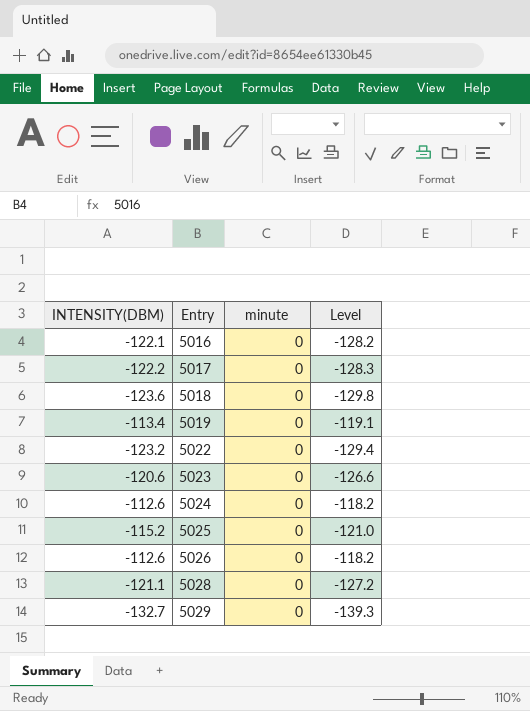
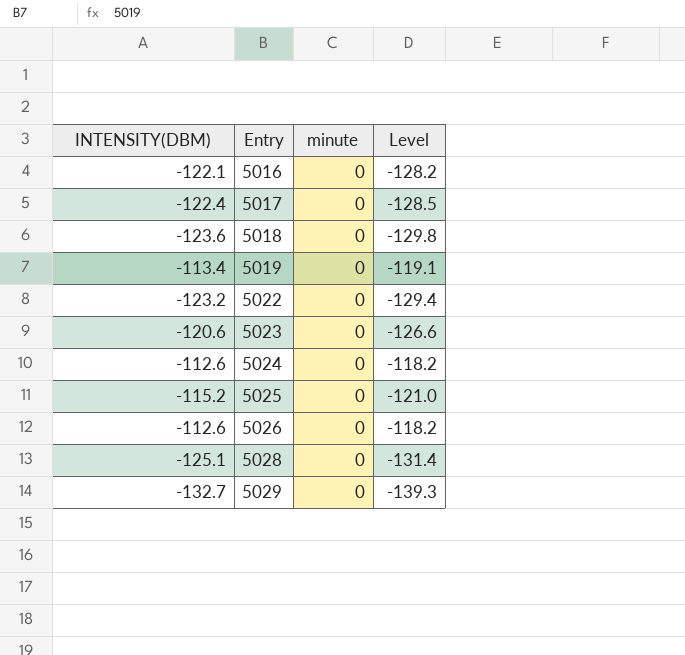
5017 | INTENSITY(DBM): -122.2 -> -122.4
5017 | Level: -128.3 -> -128.5
5028 | INTENSITY(DBM): -121.1 -> -125.1
5028 | Level: -127.2 -> -131.4

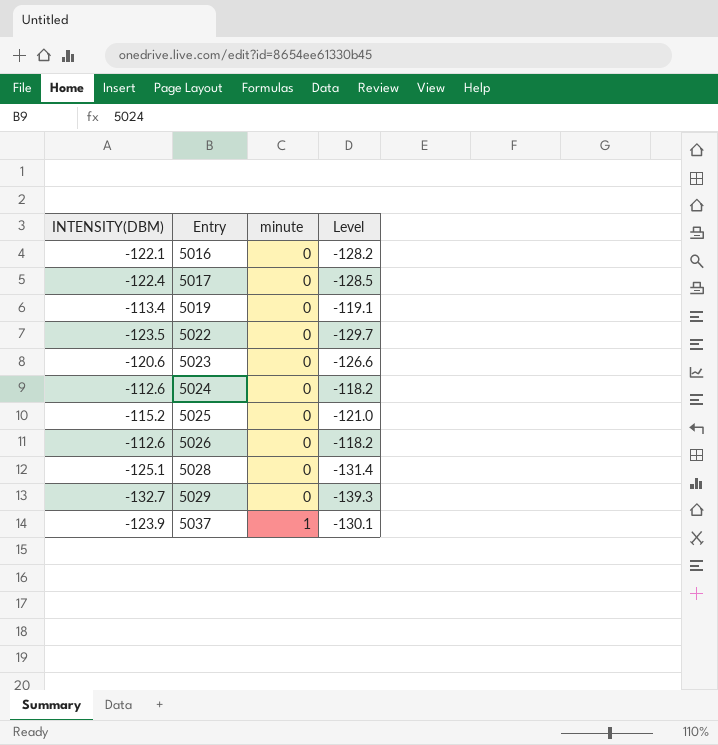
row 5018: -123.6 | 0 | -129.8 -> none
5022 | INTENSITY(DBM): -123.2 -> -123.5
5022 | Level: -129.4 -> -129.7
row 5037: none -> -123.9 | 1 | -130.1

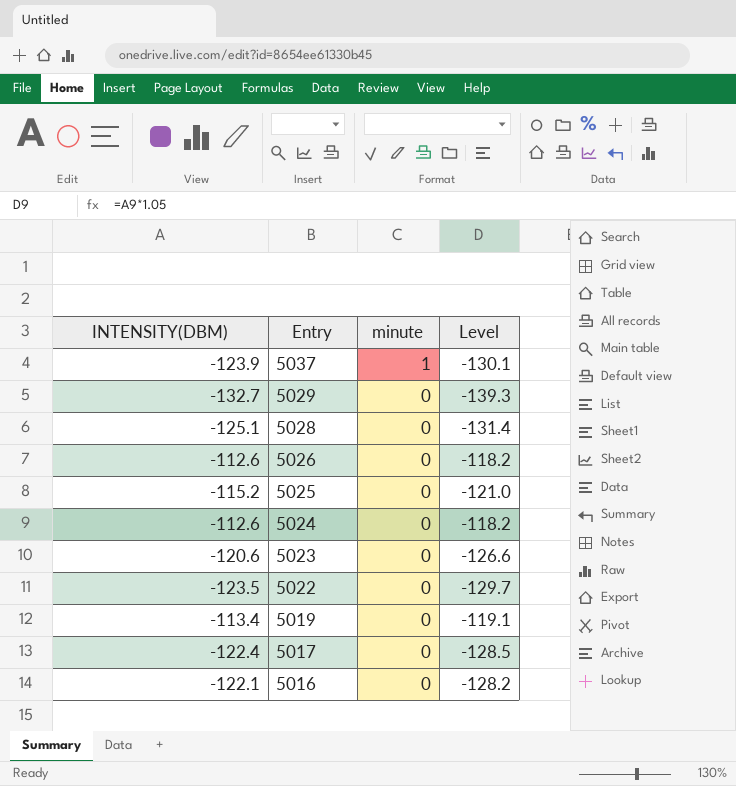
row order: Entry ascending -> Entry descending

